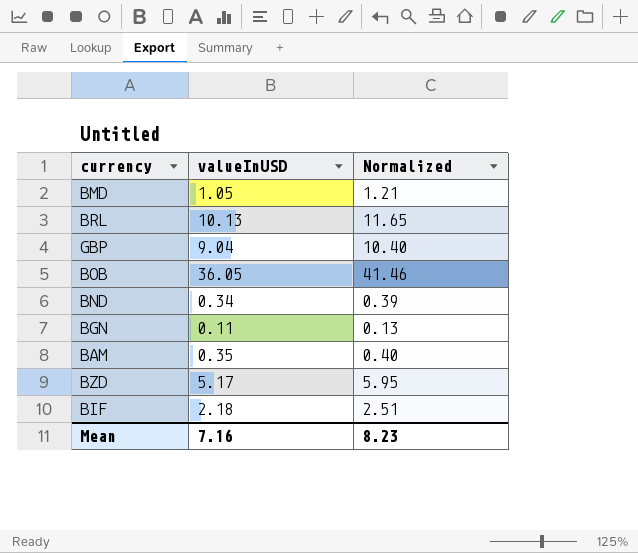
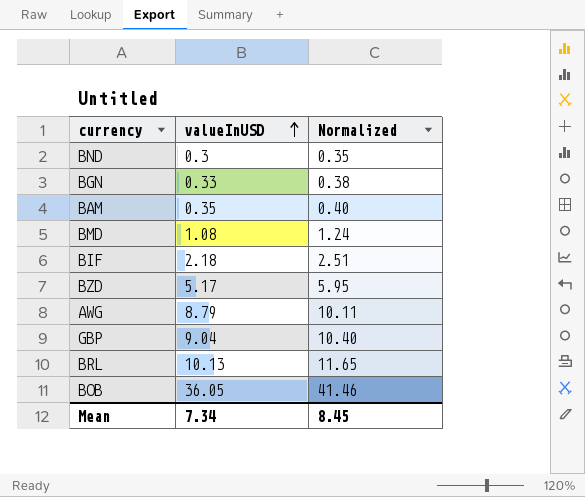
row order: none -> valueInUSD ascending
BND | valueInUSD: 0.34 -> 0.3
BND | Normalized: 0.39 -> 0.35
BGN | valueInUSD: 0.11 -> 0.33
BGN | Normalized: 0.13 -> 0.38
BMD | valueInUSD: 1.05 -> 1.08
BMD | Normalized: 1.21 -> 1.24
row AWG: none -> 8.79 | 10.11
Mean | valueInUSD: 7.16 -> 7.34
Mean | Normalized: 8.23 -> 8.45

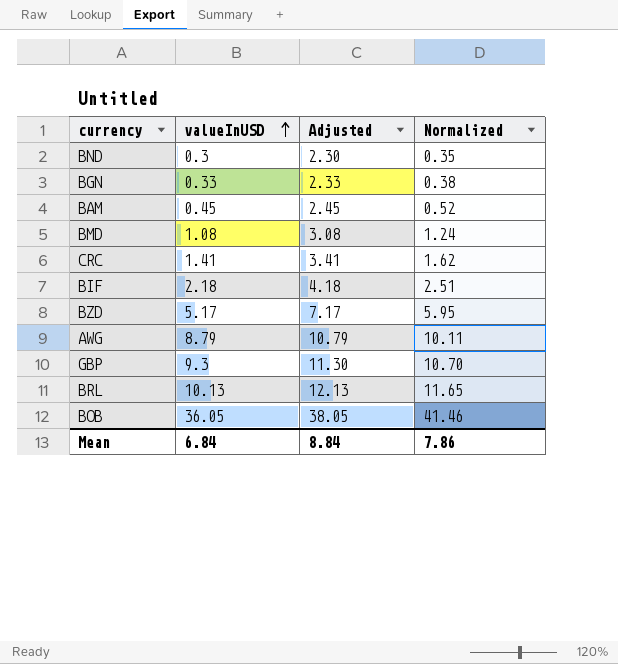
column Adjusted | formula: none -> [valueInUSD] + 2
BAM | valueInUSD: 0.35 -> 0.45
BAM | Normalized: 0.40 -> 0.52
row CRC: none -> 1.41 | 3.41 | 1.62
GBP | valueInUSD: 9.04 -> 9.3
GBP | Normalized: 10.40 -> 10.70
Mean | valueInUSD: 7.34 -> 6.84
Mean | Normalized: 8.45 -> 7.86

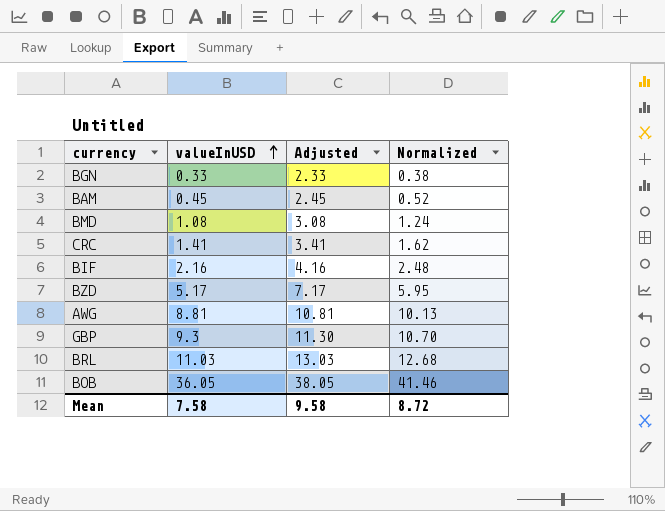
row BND: 0.3 | 2.30 | 0.35 -> none
BIF | valueInUSD: 2.18 -> 2.16
BIF | Adjusted: 4.18 -> 4.16
BIF | Normalized: 2.51 -> 2.48
AWG | valueInUSD: 8.79 -> 8.81
AWG | Adjusted: 10.79 -> 10.81
AWG | Normalized: 10.11 -> 10.13
BRL | valueInUSD: 10.13 -> 11.03
BRL | Adjusted: 12.13 -> 13.03
BRL | Normalized: 11.65 -> 12.68
Mean | valueInUSD: 6.84 -> 7.58
Mean | Adjusted: 8.84 -> 9.58
Mean | Normalized: 7.86 -> 8.72

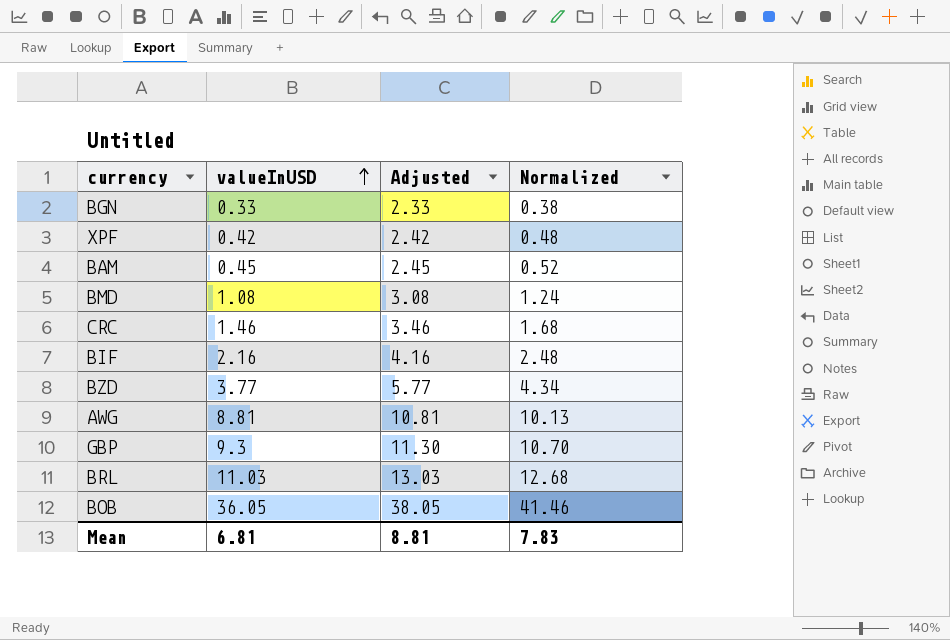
row XPF: none -> 0.42 | 2.42 | 0.48
CRC | valueInUSD: 1.41 -> 1.46
CRC | Adjusted: 3.41 -> 3.46
CRC | Normalized: 1.62 -> 1.68
BZD | valueInUSD: 5.17 -> 3.77
BZD | Adjusted: 7.17 -> 5.77
BZD | Normalized: 5.95 -> 4.34
Mean | valueInUSD: 7.58 -> 6.81
Mean | Adjusted: 9.58 -> 8.81
Mean | Normalized: 8.72 -> 7.83

